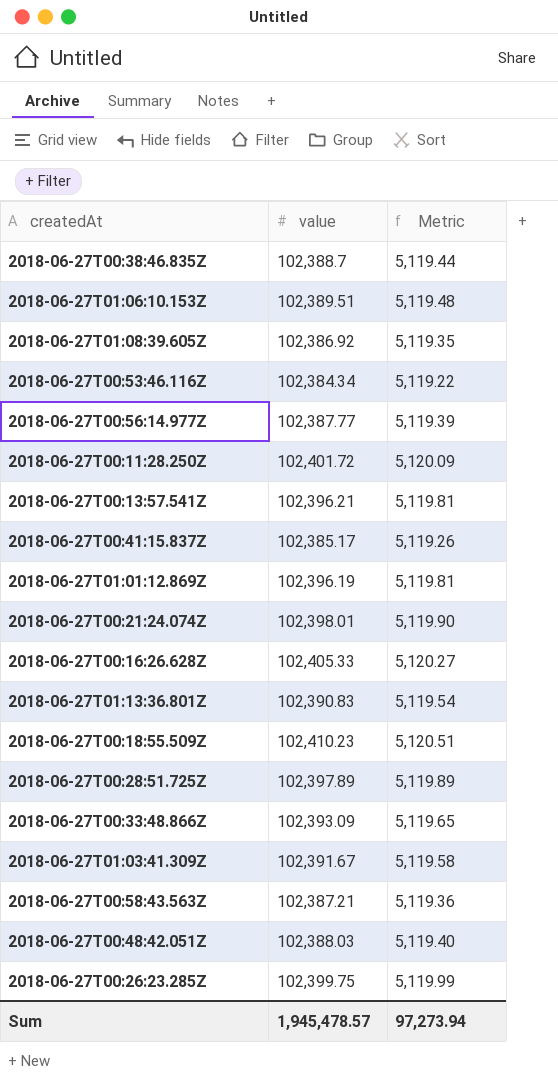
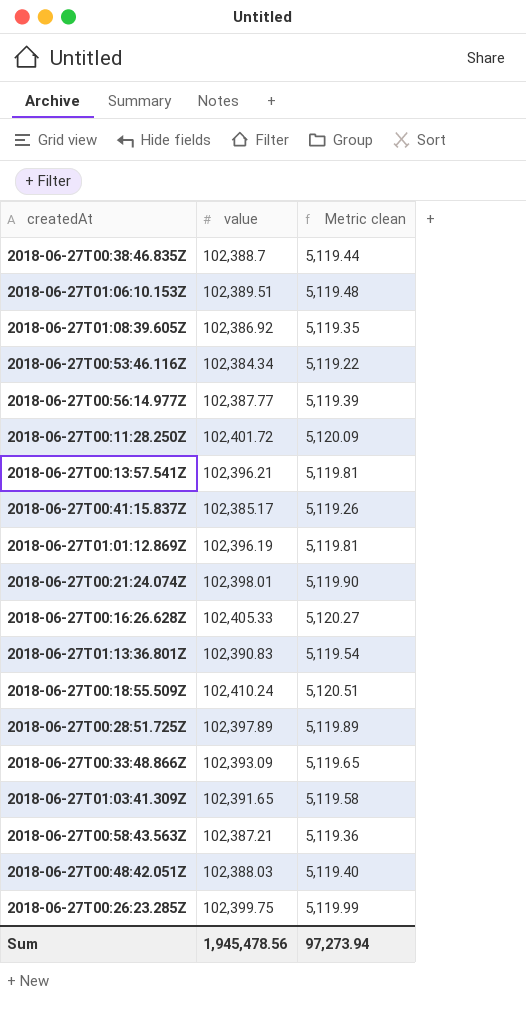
column name: Metric -> Metric clean
2018-06-27T00:18:55.509Z | value: 102,410.23 -> 102,410.24
2018-06-27T01:03:41.309Z | value: 102,391.67 -> 102,391.65
Sum | value: 1,945,478.57 -> 1,945,478.56

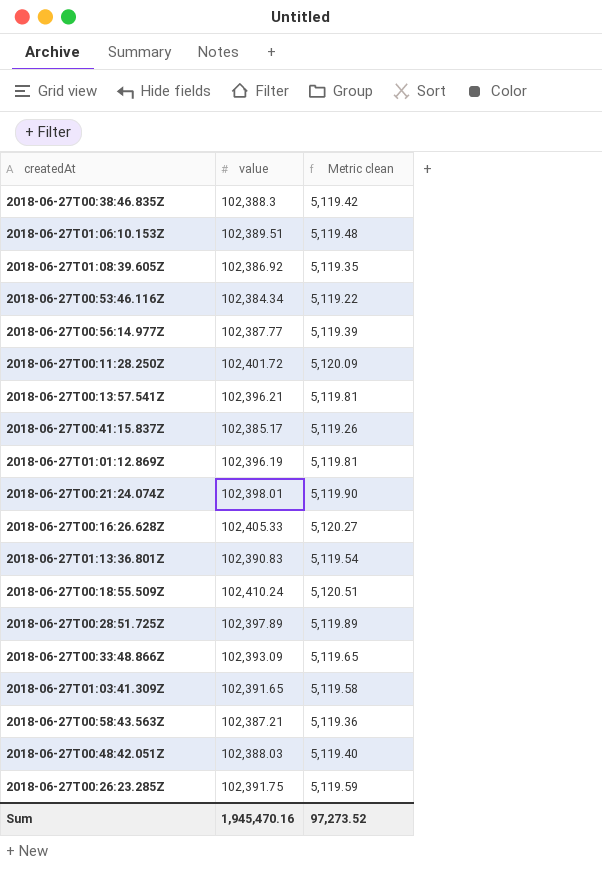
2018-06-27T00:38:46.835Z | value: 102,388.7 -> 102,388.3
2018-06-27T00:38:46.835Z | Metric clean: 5,119.44 -> 5,119.42
2018-06-27T00:26:23.285Z | value: 102,399.75 -> 102,391.75
2018-06-27T00:26:23.285Z | Metric clean: 5,119.99 -> 5,119.59
Sum | value: 1,945,478.56 -> 1,945,470.16
Sum | Metric clean: 97,273.94 -> 97,273.52

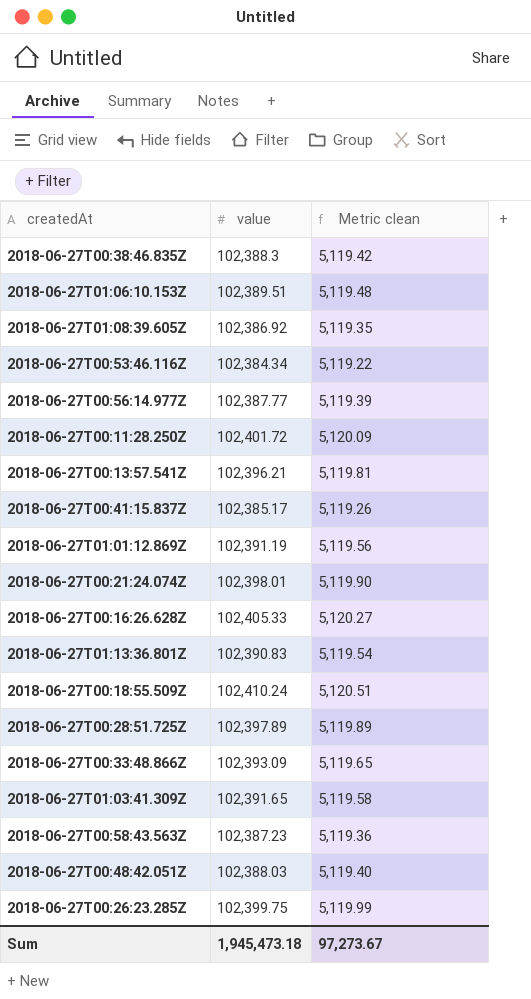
2018-06-27T01:01:12.869Z | value: 102,396.19 -> 102,391.19
2018-06-27T01:01:12.869Z | Metric clean: 5,119.81 -> 5,119.56
2018-06-27T00:58:43.563Z | value: 102,387.21 -> 102,387.23
2018-06-27T00:26:23.285Z | value: 102,391.75 -> 102,399.75
2018-06-27T00:26:23.285Z | Metric clean: 5,119.59 -> 5,119.99
Sum | value: 1,945,470.16 -> 1,945,473.18
Sum | Metric clean: 97,273.52 -> 97,273.67

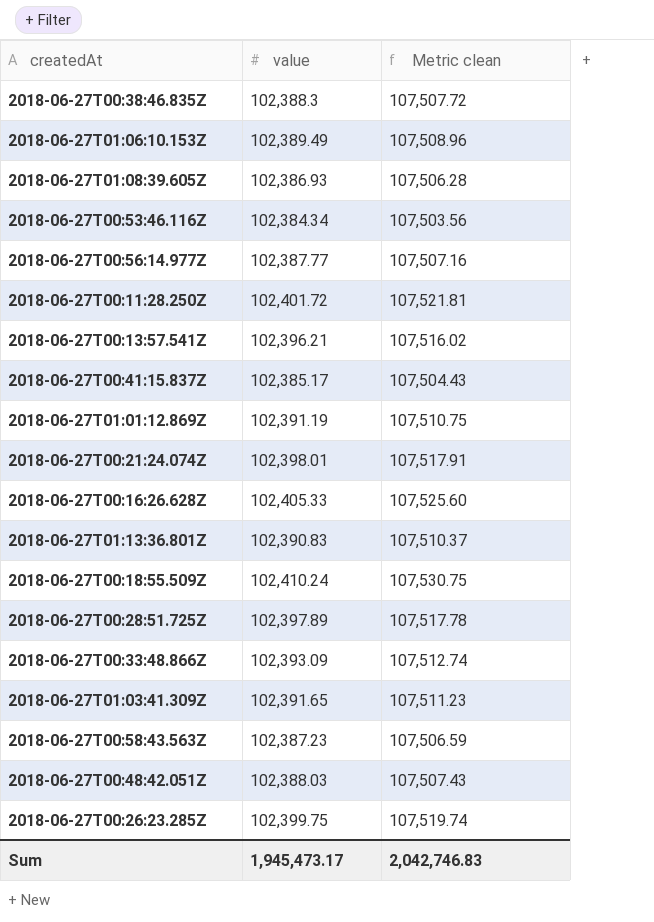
column Metric clean | formula: [value] * 0.05 -> [value] * 1.05
2018-06-27T01:06:10.153Z | value: 102,389.51 -> 102,389.49
2018-06-27T01:08:39.605Z | value: 102,386.92 -> 102,386.93
Sum | value: 1,945,473.18 -> 1,945,473.17
Sum | Metric clean: 97,273.67 -> 2,042,746.83

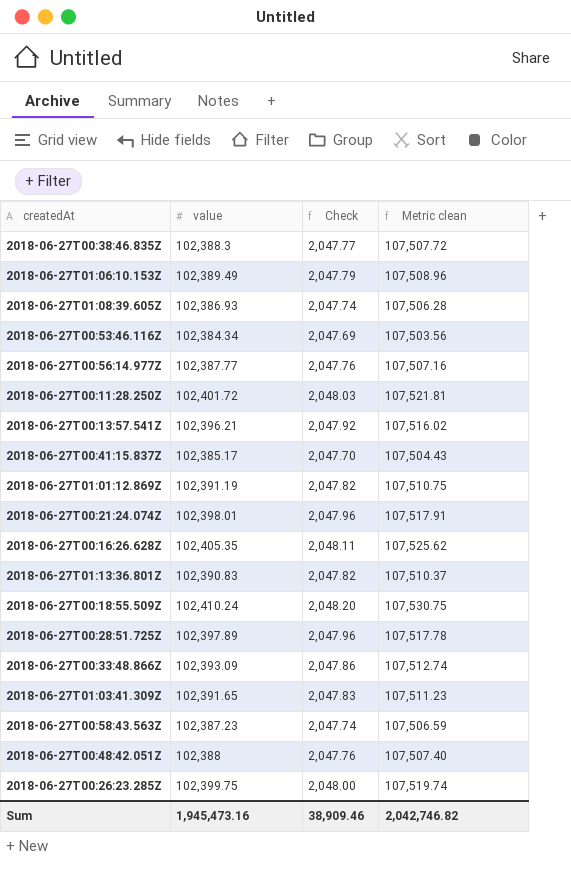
column Check | formula: none -> [value] * 0.02
2018-06-27T00:16:26.628Z | value: 102,405.33 -> 102,405.35
2018-06-27T00:16:26.628Z | Metric clean: 107,525.60 -> 107,525.62
2018-06-27T00:48:42.051Z | value: 102,388.03 -> 102,388
2018-06-27T00:48:42.051Z | Metric clean: 107,507.43 -> 107,507.40
Sum | value: 1,945,473.17 -> 1,945,473.16
Sum | Metric clean: 2,042,746.83 -> 2,042,746.82

